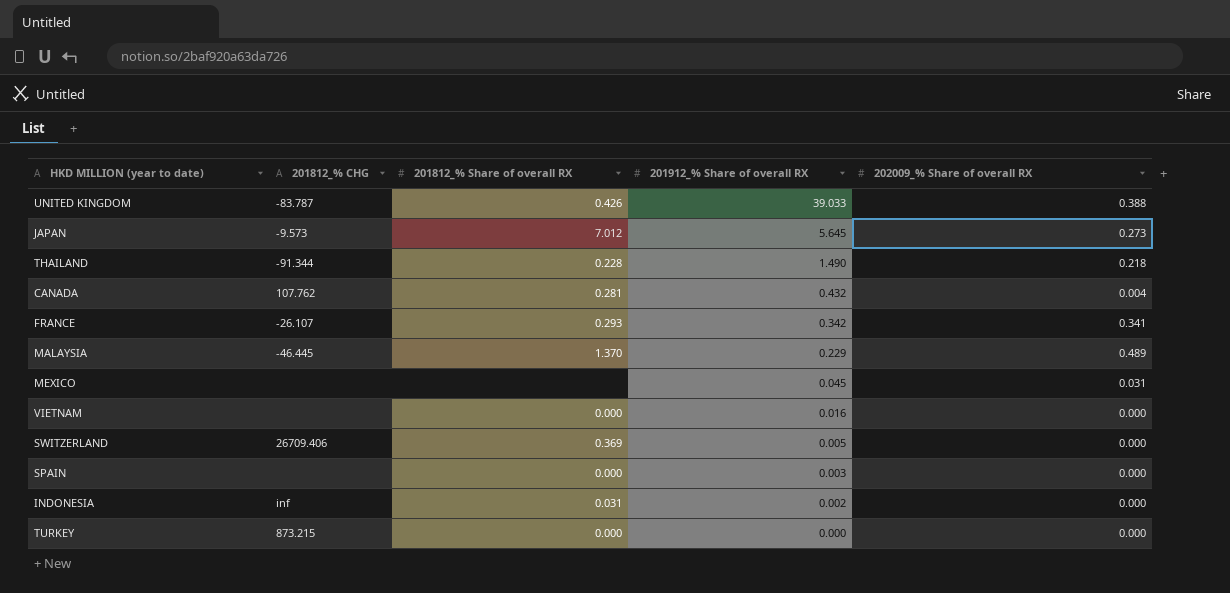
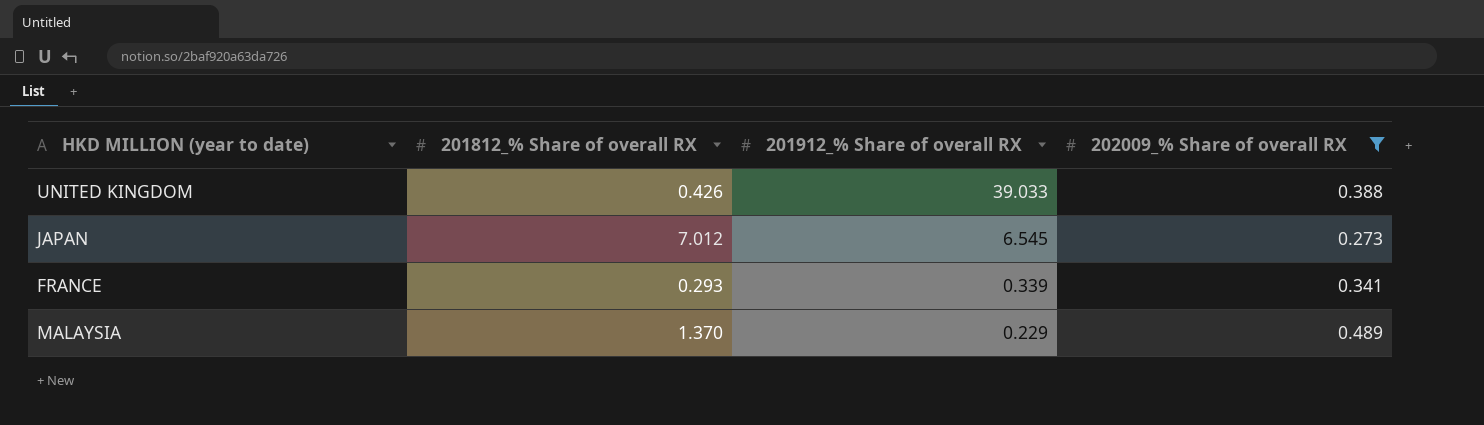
filter: none -> 202009_% Share of overall RX >= 0.273
column 201812_% CHG | position: 2 -> none
JAPAN | 201912_% Share of overall RX: 5.645 -> 6.545
FRANCE | 201912_% Share of overall RX: 0.342 -> 0.339

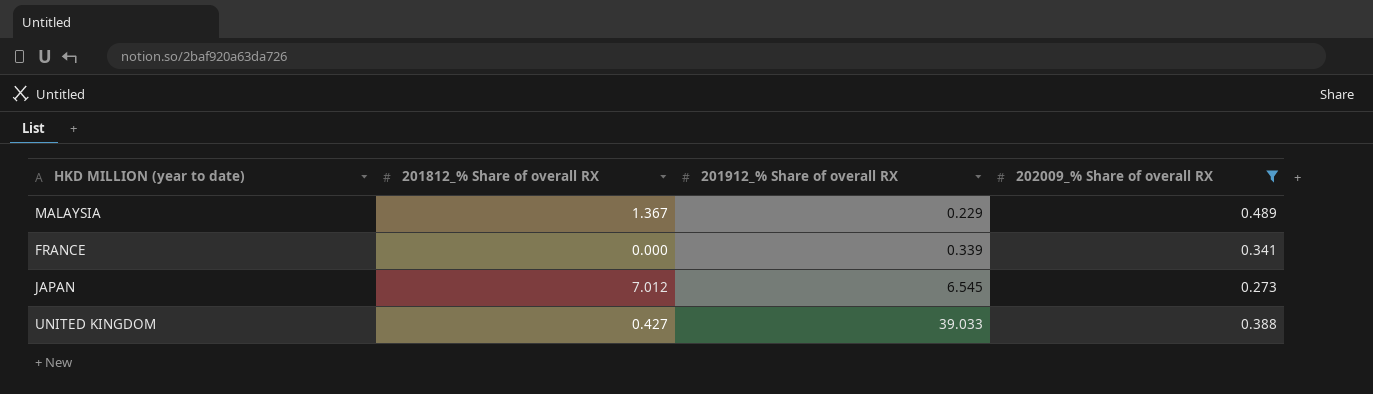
row order: 201912_% Share of overall RX descending -> 201912_% Share of overall RX ascending
MALAYSIA | 201812_% Share of overall RX: 1.370 -> 1.367
FRANCE | 201812_% Share of overall RX: 0.293 -> 0.000
UNITED KINGDOM | 201812_% Share of overall RX: 0.426 -> 0.427

